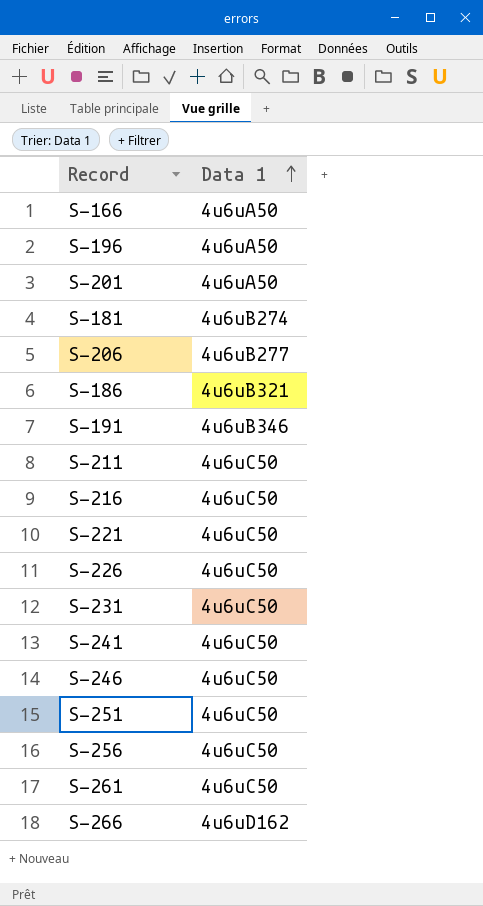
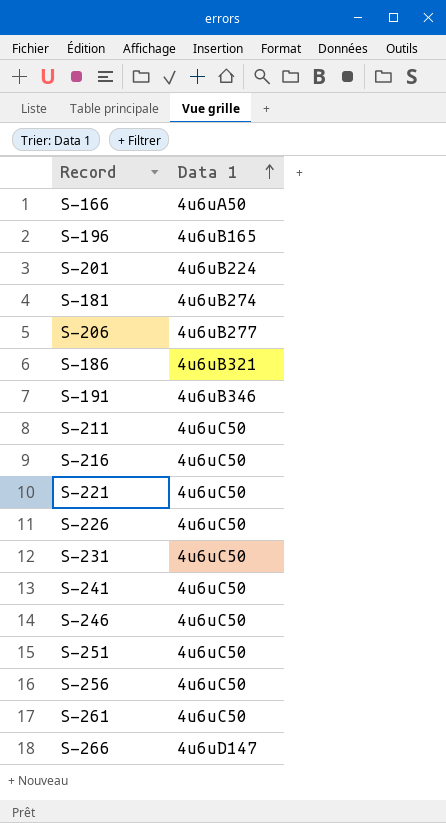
S-196 | Data 1: 4u6uA50 -> 4u6uB165
S-201 | Data 1: 4u6uA50 -> 4u6uB224
S-266 | Data 1: 4u6uD162 -> 4u6uD147

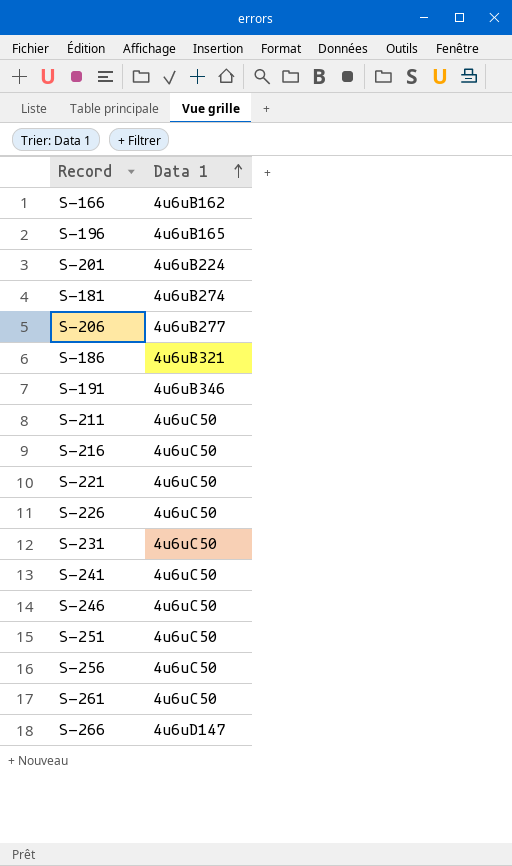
S-166 | Data 1: 4u6uA50 -> 4u6uB162

